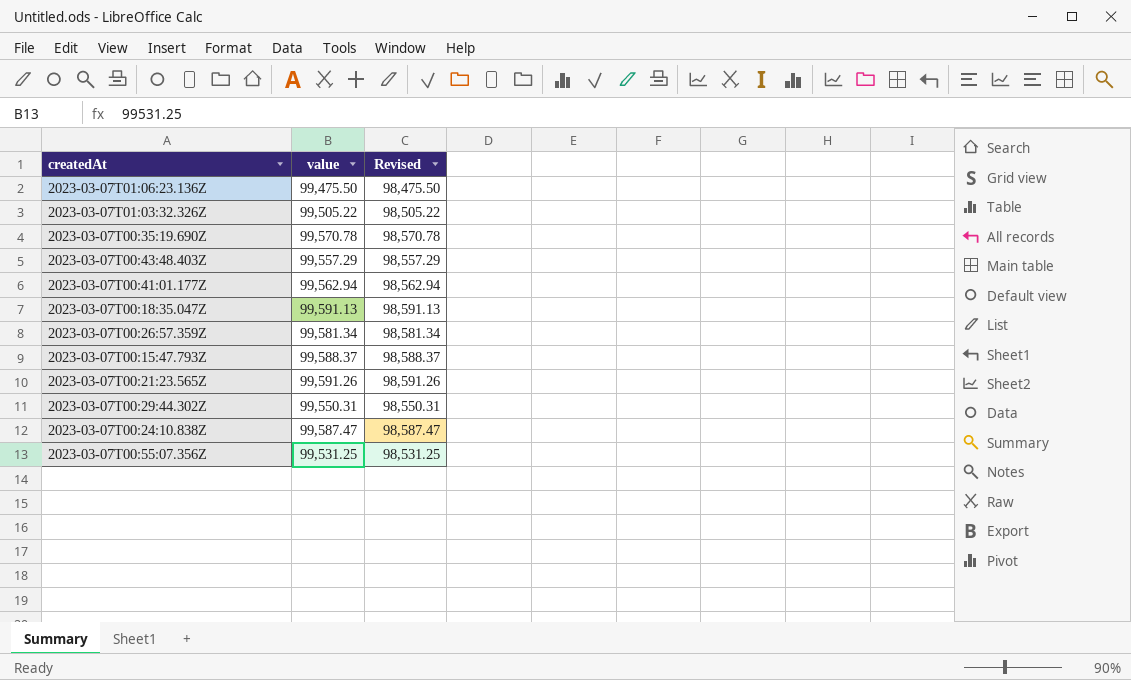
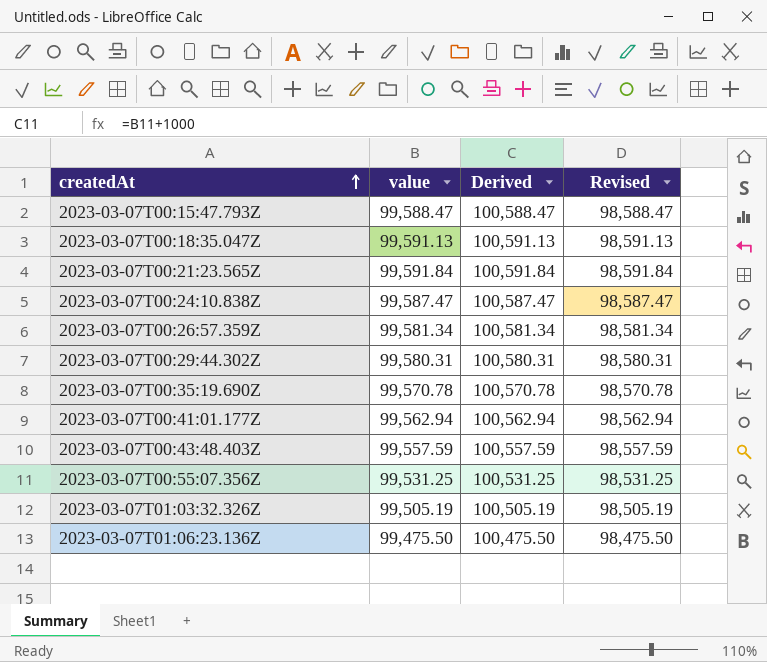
row order: none -> createdAt ascending
column Derived | formula: none -> [value] + 1000
2023-03-07T00:15:47.793Z | value: 99,588.37 -> 99,588.47
2023-03-07T00:15:47.793Z | Revised: 98,588.37 -> 98,588.47
2023-03-07T00:21:23.565Z | value: 99,591.26 -> 99,591.84
2023-03-07T00:21:23.565Z | Revised: 98,591.26 -> 98,591.84
2023-03-07T00:29:44.302Z | value: 99,550.31 -> 99,580.31
2023-03-07T00:29:44.302Z | Revised: 98,550.31 -> 98,580.31
2023-03-07T00:43:48.403Z | value: 99,557.29 -> 99,557.59
2023-03-07T00:43:48.403Z | Revised: 98,557.29 -> 98,557.59
2023-03-07T01:03:32.326Z | value: 99,505.22 -> 99,505.19
2023-03-07T01:03:32.326Z | Revised: 98,505.22 -> 98,505.19

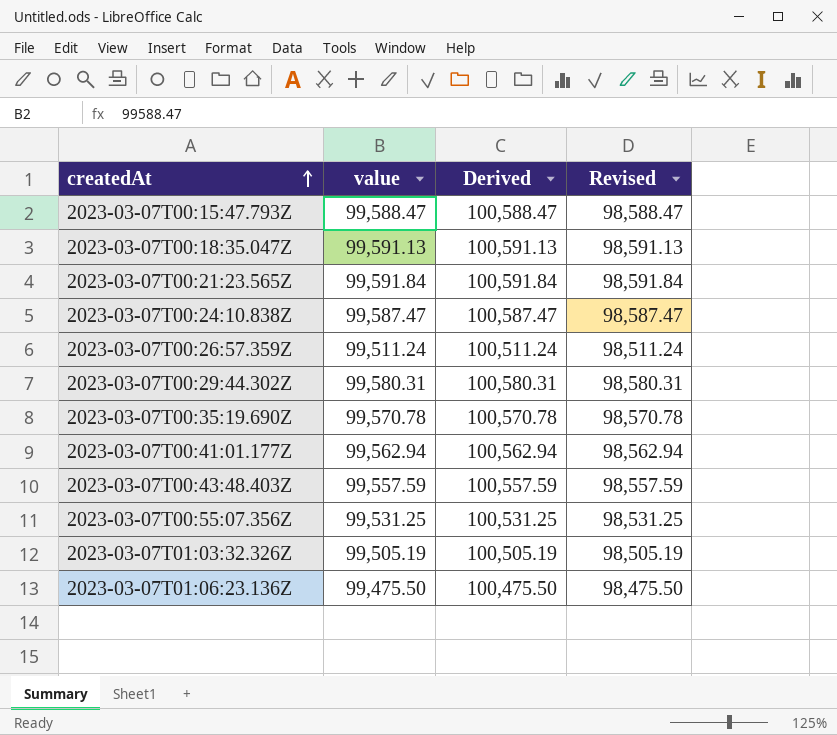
2023-03-07T00:26:57.359Z | value: 99,581.34 -> 99,511.24
2023-03-07T00:26:57.359Z | Derived: 100,581.34 -> 100,511.24
2023-03-07T00:26:57.359Z | Revised: 98,581.34 -> 98,511.24

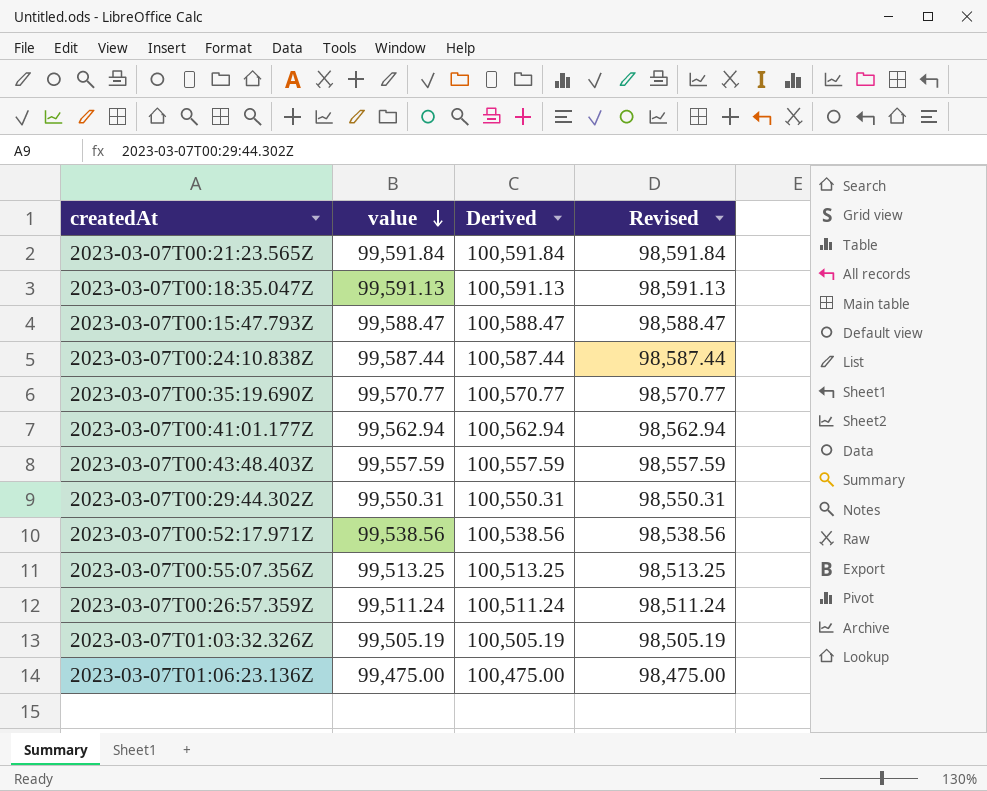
row order: createdAt ascending -> value descending
2023-03-07T00:24:10.838Z | value: 99,587.47 -> 99,587.44
2023-03-07T00:24:10.838Z | Derived: 100,587.47 -> 100,587.44
2023-03-07T00:24:10.838Z | Revised: 98,587.47 -> 98,587.44
2023-03-07T00:35:19.690Z | value: 99,570.78 -> 99,570.77
2023-03-07T00:35:19.690Z | Derived: 100,570.78 -> 100,570.77
2023-03-07T00:35:19.690Z | Revised: 98,570.78 -> 98,570.77
2023-03-07T00:29:44.302Z | value: 99,580.31 -> 99,550.31
2023-03-07T00:29:44.302Z | Derived: 100,580.31 -> 100,550.31
2023-03-07T00:29:44.302Z | Revised: 98,580.31 -> 98,550.31
row 2023-03-07T00:52:17.971Z: none -> 99,538.56 | 100,538.56 | 98,538.56
2023-03-07T00:55:07.356Z | value: 99,531.25 -> 99,513.25
2023-03-07T00:55:07.356Z | Derived: 100,531.25 -> 100,513.25
2023-03-07T00:55:07.356Z | Revised: 98,531.25 -> 98,513.25
2023-03-07T01:06:23.136Z | value: 99,475.50 -> 99,475.00
2023-03-07T01:06:23.136Z | Derived: 100,475.50 -> 100,475.00
2023-03-07T01:06:23.136Z | Revised: 98,475.50 -> 98,475.00

